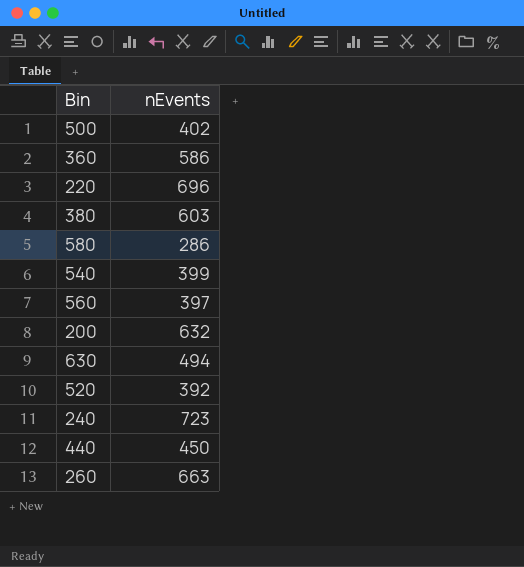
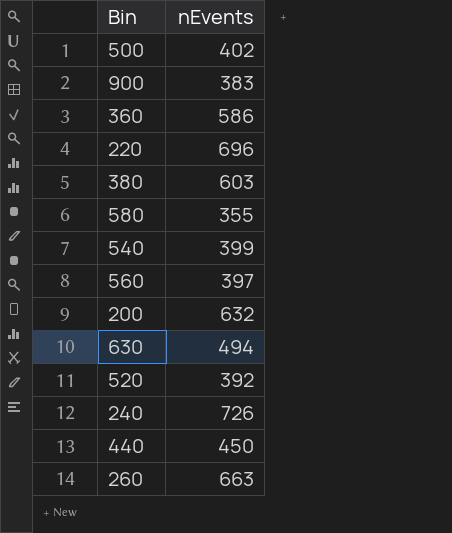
row 900: none -> 383
580 | nEvents: 286 -> 355
240 | nEvents: 723 -> 726

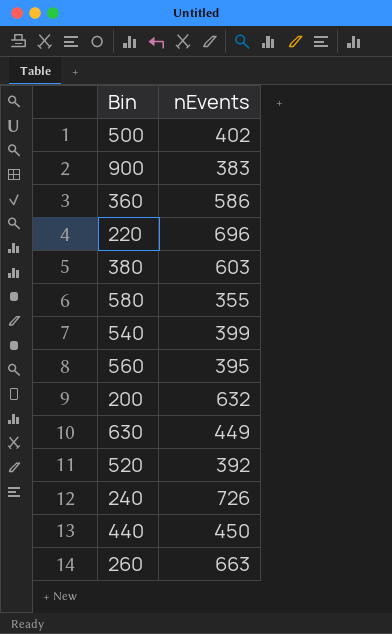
560 | nEvents: 397 -> 395
630 | nEvents: 494 -> 449

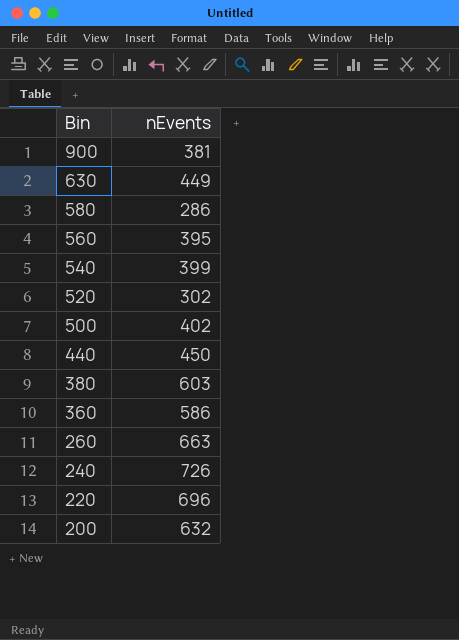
row order: none -> Bin descending
900 | nEvents: 383 -> 381
580 | nEvents: 355 -> 286
520 | nEvents: 392 -> 302

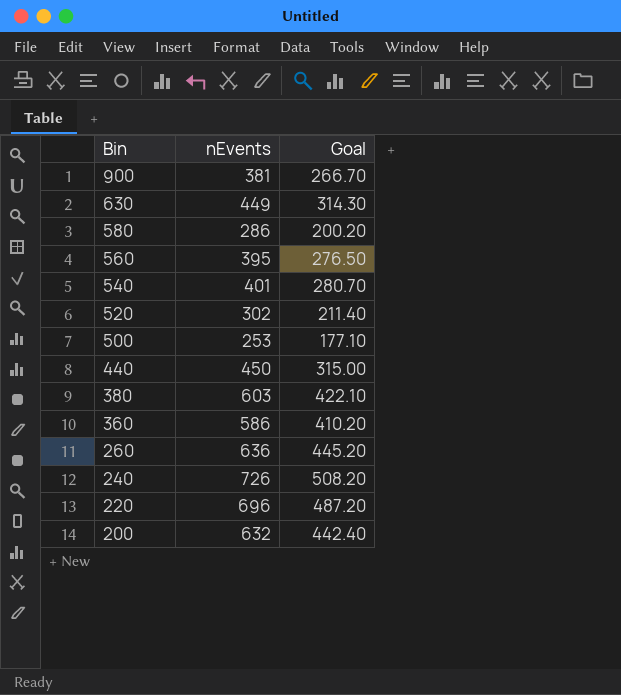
column Goal | formula: none -> [nEvents] * 0.7
540 | nEvents: 399 -> 401
500 | nEvents: 402 -> 253
260 | nEvents: 663 -> 636

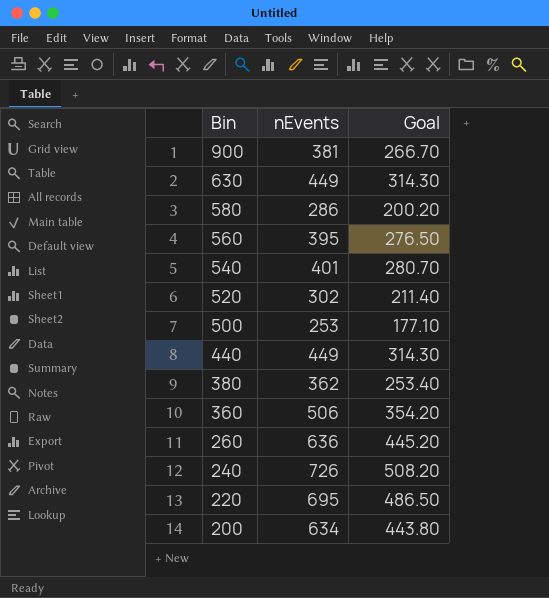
440 | nEvents: 450 -> 449
440 | Goal: 315.00 -> 314.30
380 | nEvents: 603 -> 362
380 | Goal: 422.10 -> 253.40
360 | nEvents: 586 -> 506
360 | Goal: 410.20 -> 354.20
220 | nEvents: 696 -> 695
220 | Goal: 487.20 -> 486.50
200 | nEvents: 632 -> 634
200 | Goal: 442.40 -> 443.80

